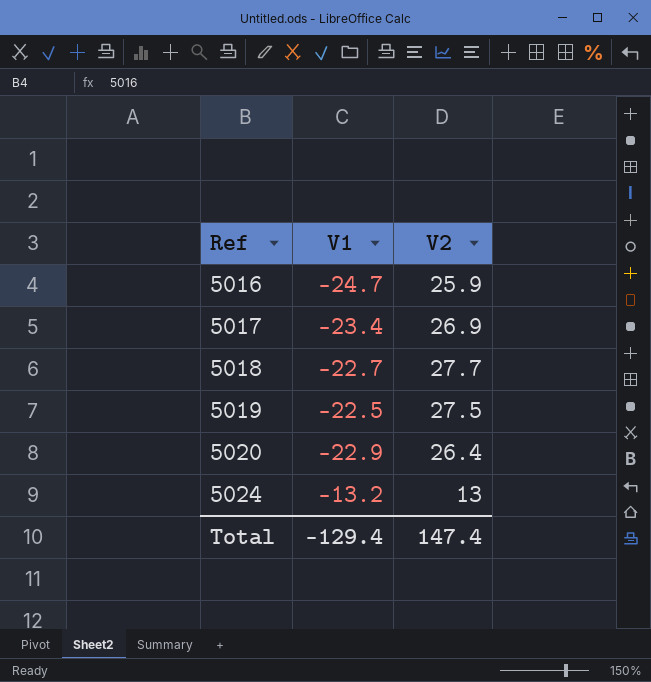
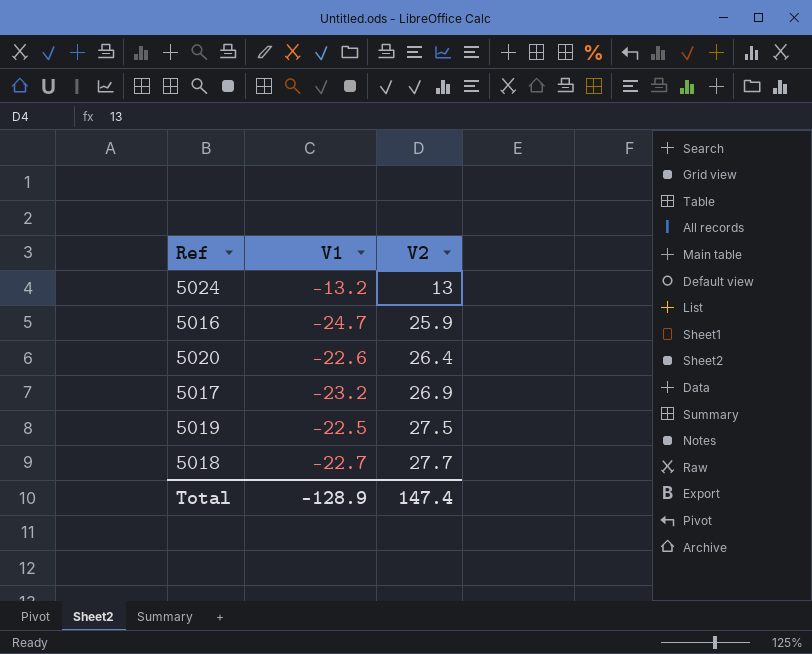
row order: Ref ascending -> V2 ascending
5020 | V1: -22.9 -> -22.6
5017 | V1: -23.4 -> -23.2
Total | V1: -129.4 -> -128.9

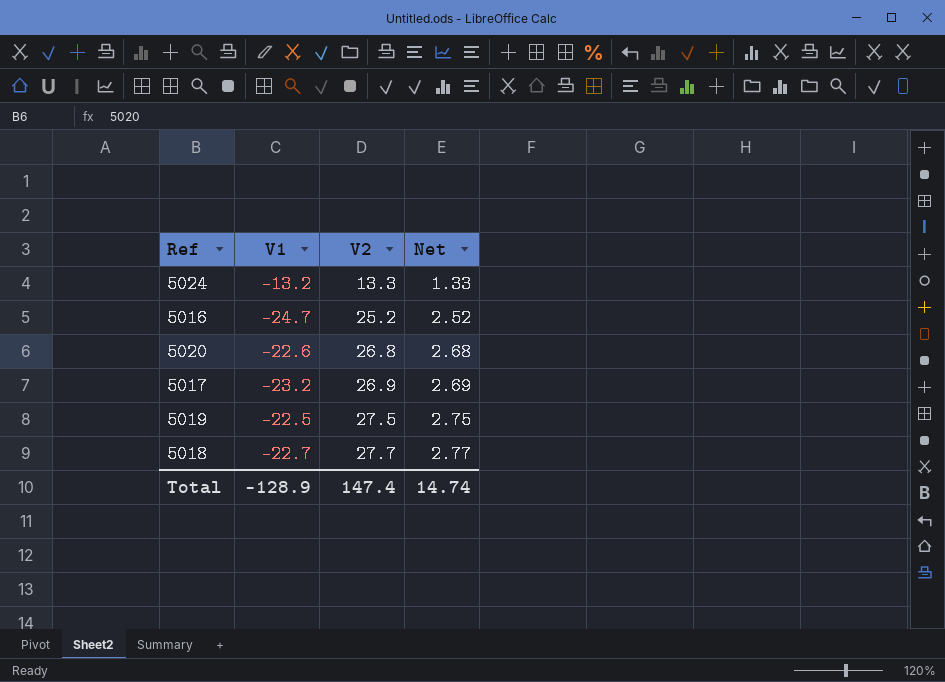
column Net | formula: none -> [V2] * 0.1
5024 | V2: 13 -> 13.3
5016 | V2: 25.9 -> 25.2
5020 | V2: 26.4 -> 26.8

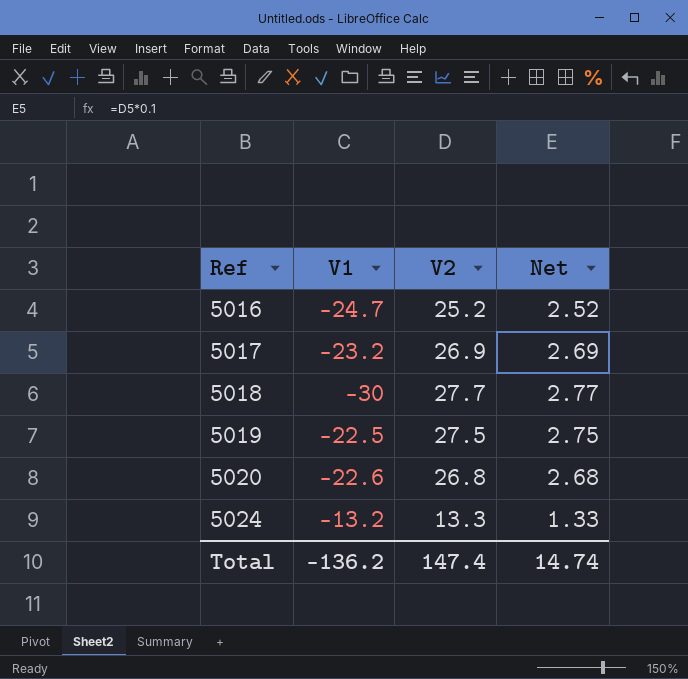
row order: V2 ascending -> Ref ascending
5018 | V1: -22.7 -> -30
Total | V1: -128.9 -> -136.2

